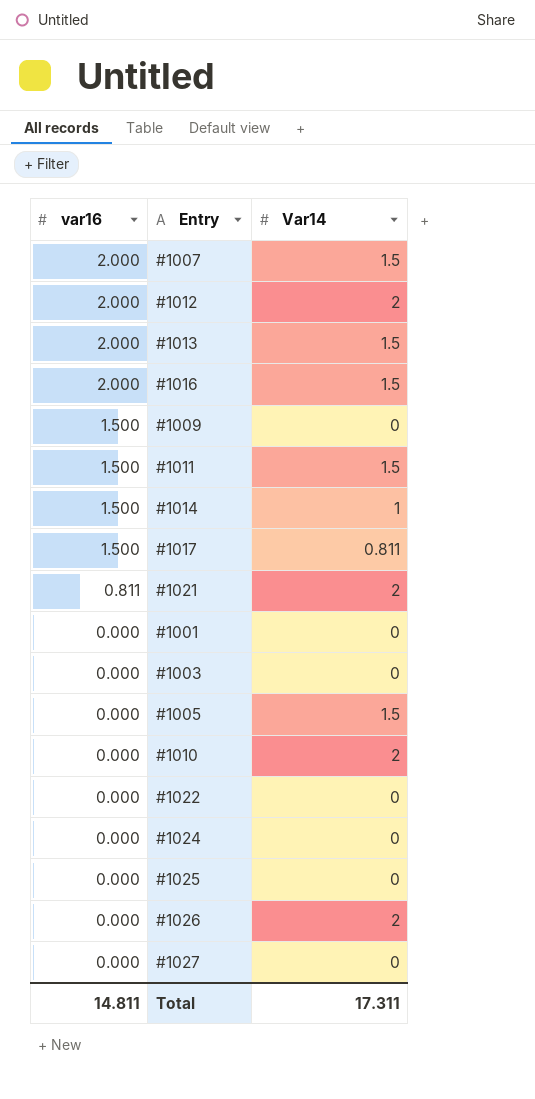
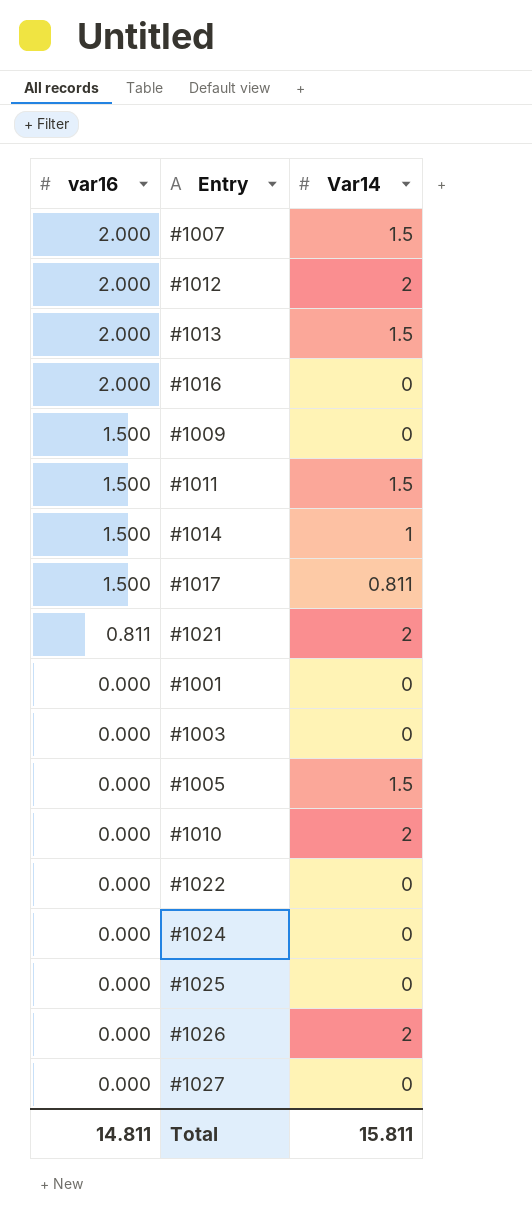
#1016 | Var14: 1.5 -> 0
Total | Var14: 17.311 -> 15.811

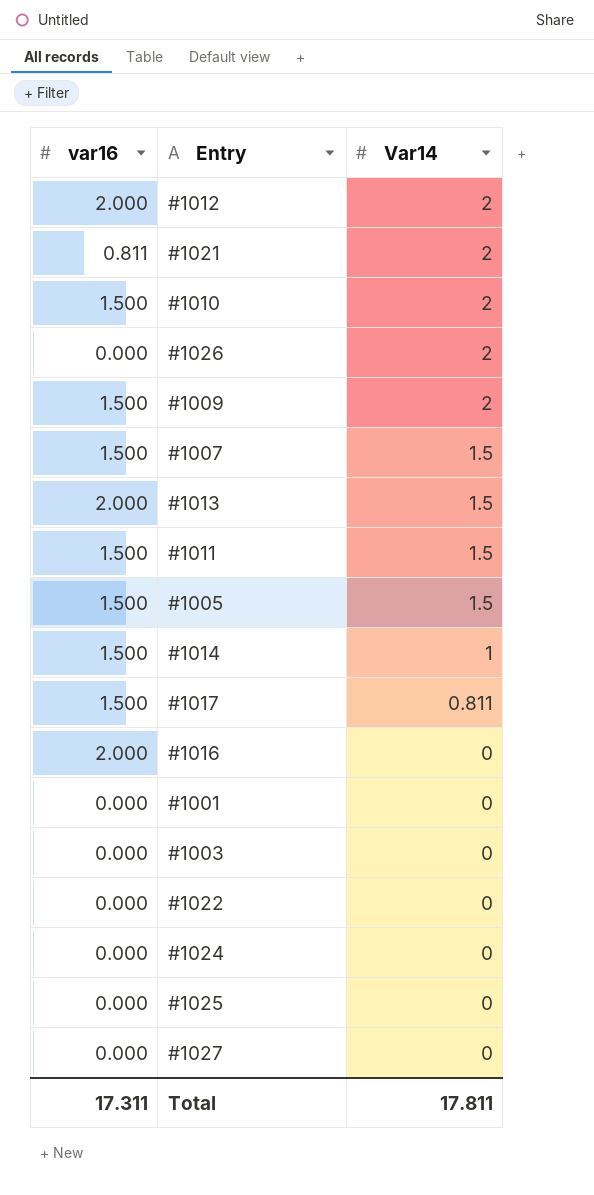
row order: var16 descending -> Var14 descending
#1010 | var16: 0.000 -> 1.500
#1009 | Var14: 0 -> 2
#1007 | var16: 2.000 -> 1.500
#1005 | var16: 0.000 -> 1.500
Total | var16: 14.811 -> 17.311
Total | Var14: 15.811 -> 17.811

